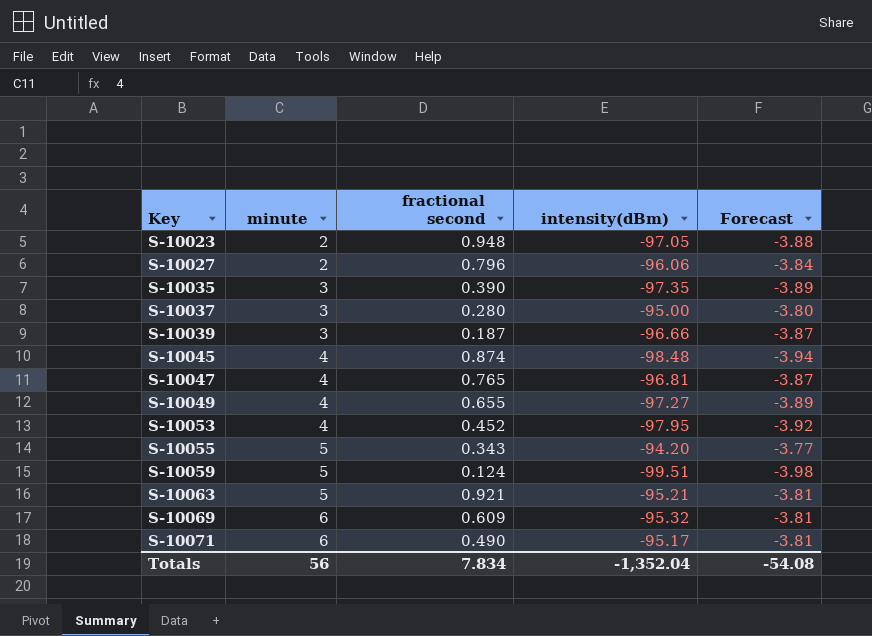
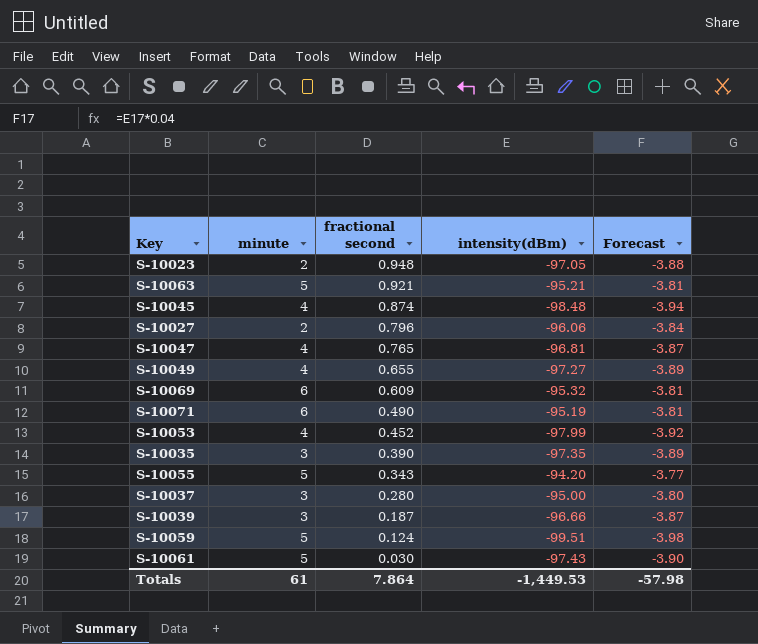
row order: Key ascending -> fractional second descending
S-10071 | intensity(dBm): -95.17 -> -95.19
S-10053 | intensity(dBm): -97.95 -> -97.99
row S-10061: none -> 5 | 0.030 | -97.43 | -3.90
Totals | minute: 56 -> 61
Totals | fractional second: 7.834 -> 7.864
Totals | intensity(dBm): -1,352.04 -> -1,449.53
Totals | Forecast: -54.08 -> -57.98

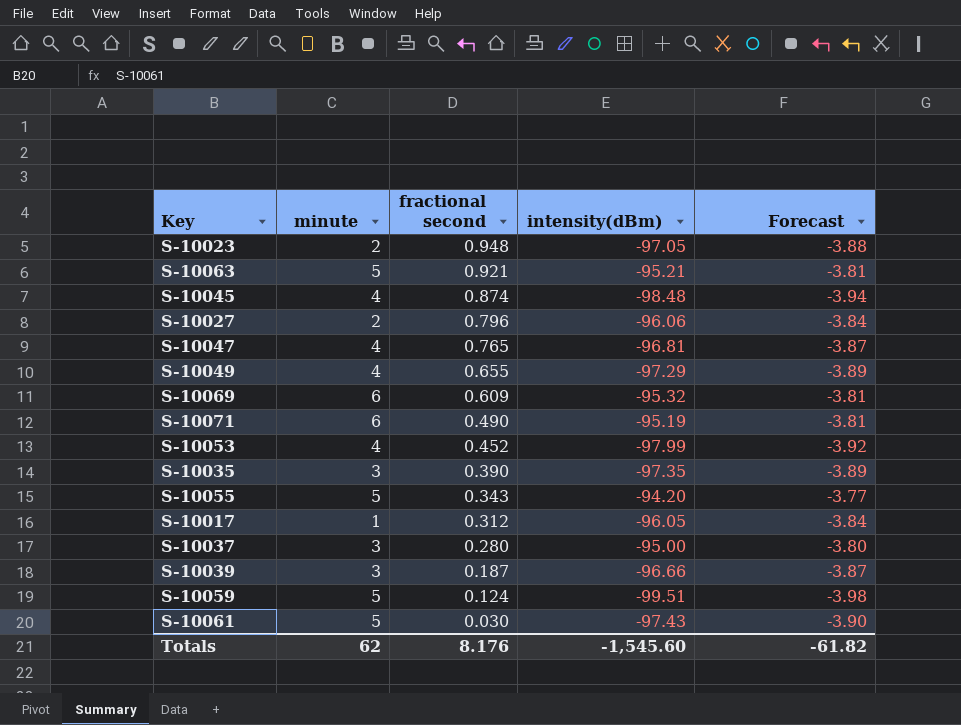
S-10049 | intensity(dBm): -97.27 -> -97.29
row S-10017: none -> 1 | 0.312 | -96.05 | -3.84
Totals | minute: 61 -> 62
Totals | fractional second: 7.864 -> 8.176
Totals | intensity(dBm): -1,449.53 -> -1,545.60
Totals | Forecast: -57.98 -> -61.82

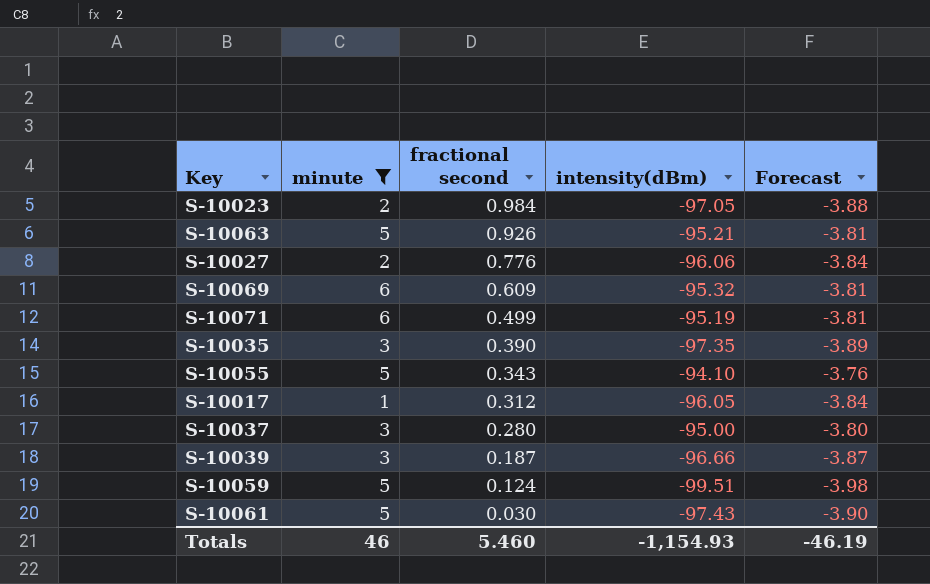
filter: none -> minute != 4
S-10023 | fractional second: 0.948 -> 0.984
S-10063 | fractional second: 0.921 -> 0.926
S-10027 | fractional second: 0.796 -> 0.776
S-10071 | fractional second: 0.490 -> 0.499
S-10055 | intensity(dBm): -94.20 -> -94.10
S-10055 | Forecast: -3.77 -> -3.76
Totals | minute: 62 -> 46
Totals | fractional second: 8.176 -> 5.460
Totals | intensity(dBm): -1,545.60 -> -1,154.93
Totals | Forecast: -61.82 -> -46.19

